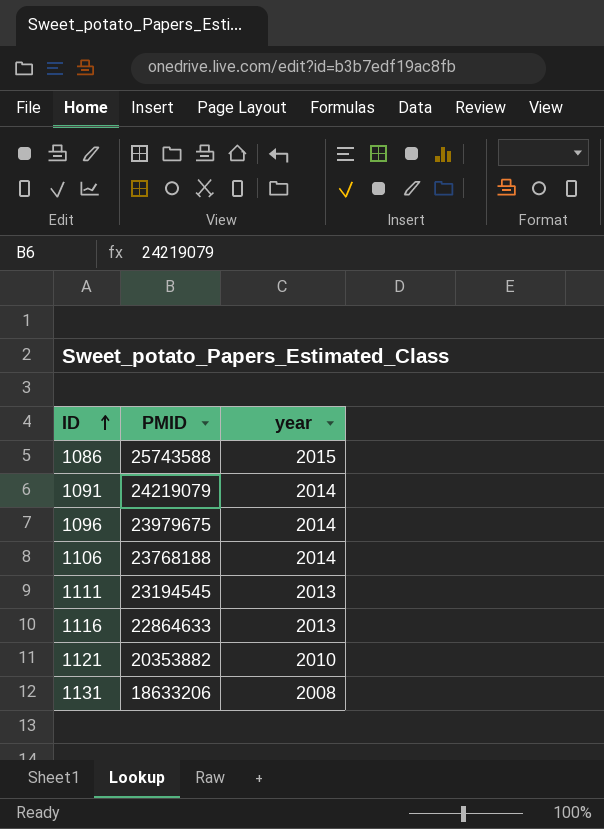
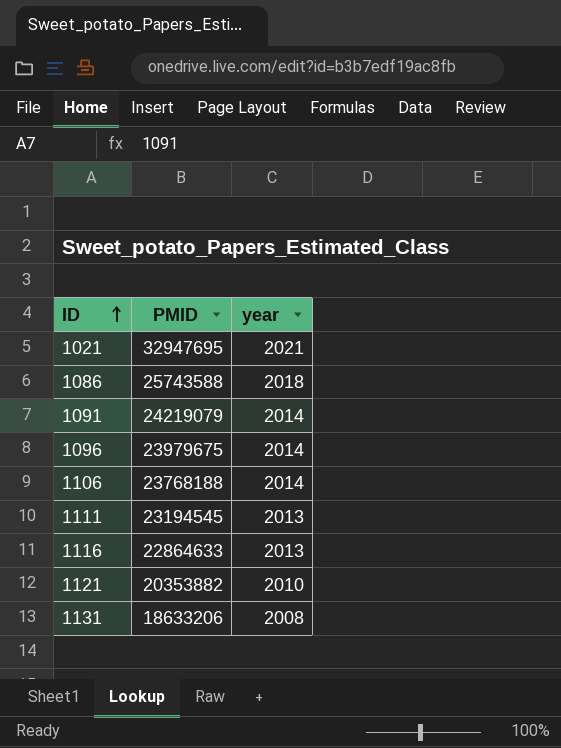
row 1021: none -> 32947695 | 2021
1086 | year: 2015 -> 2018

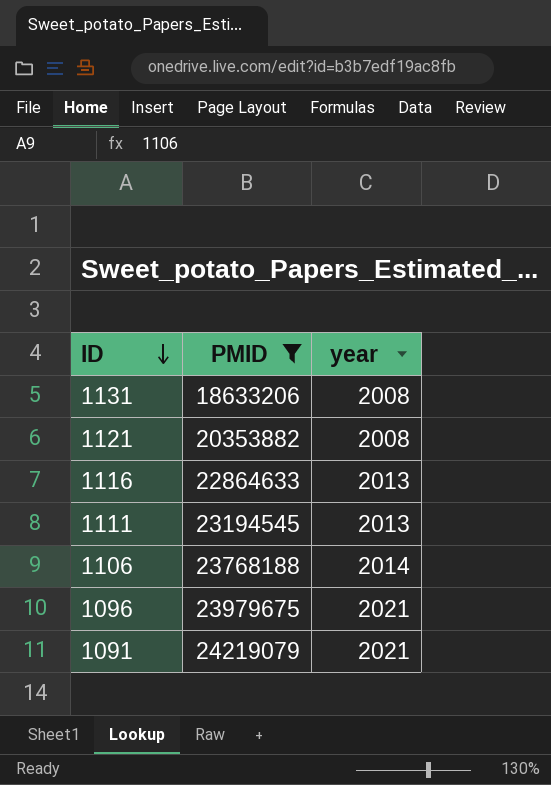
filter: none -> PMID <= 24219079
row order: ID ascending -> ID descending
1121 | year: 2010 -> 2008
1096 | year: 2014 -> 2021
1091 | year: 2014 -> 2021

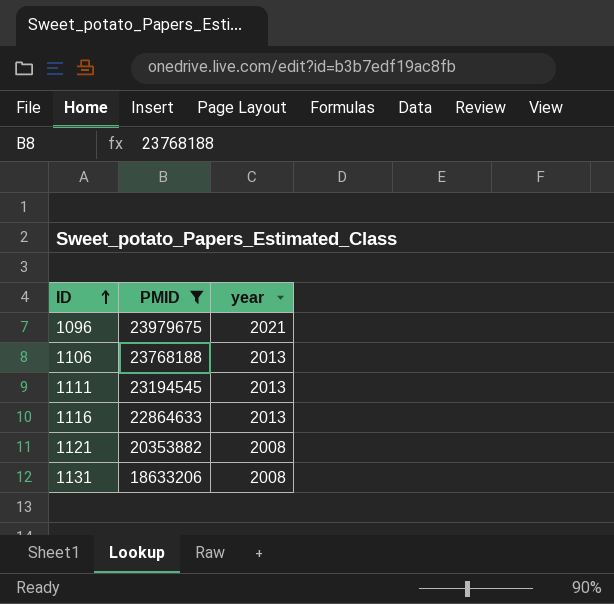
row order: ID descending -> ID ascending
row 1091: 24219079 | 2021 -> none
1106 | year: 2014 -> 2013

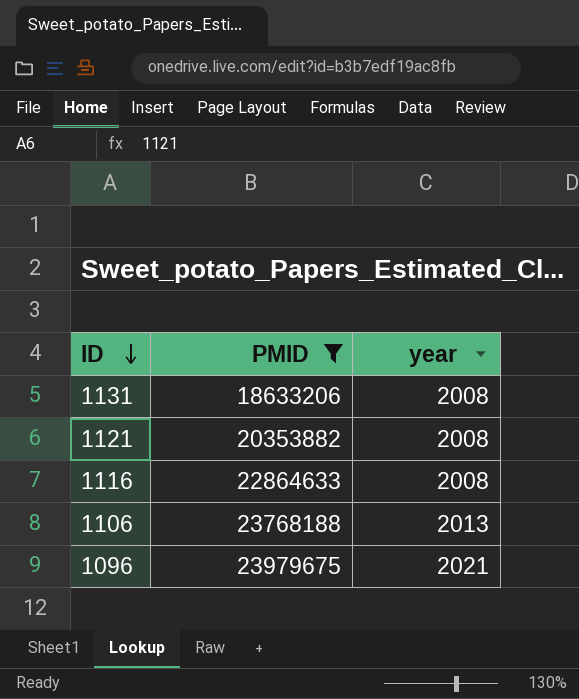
row order: ID ascending -> ID descending
row 1111: 23194545 | 2013 -> none
1116 | year: 2013 -> 2008

